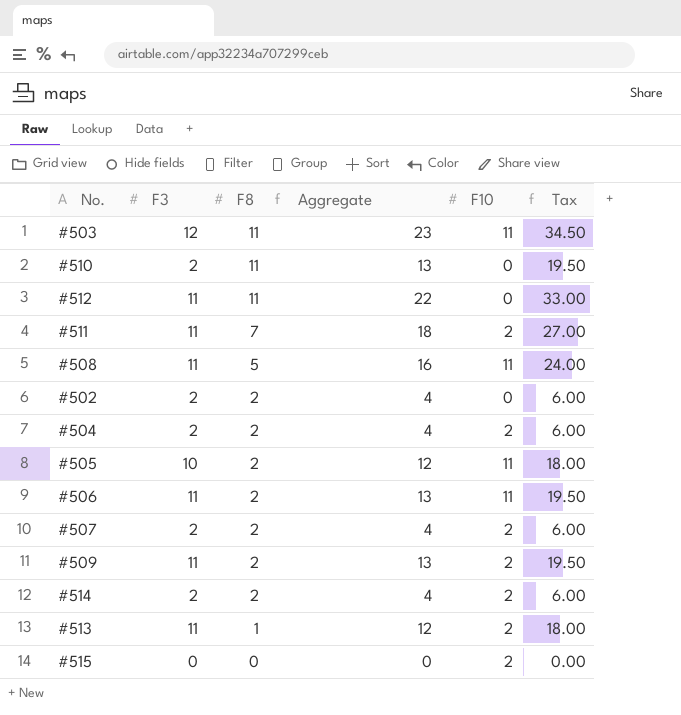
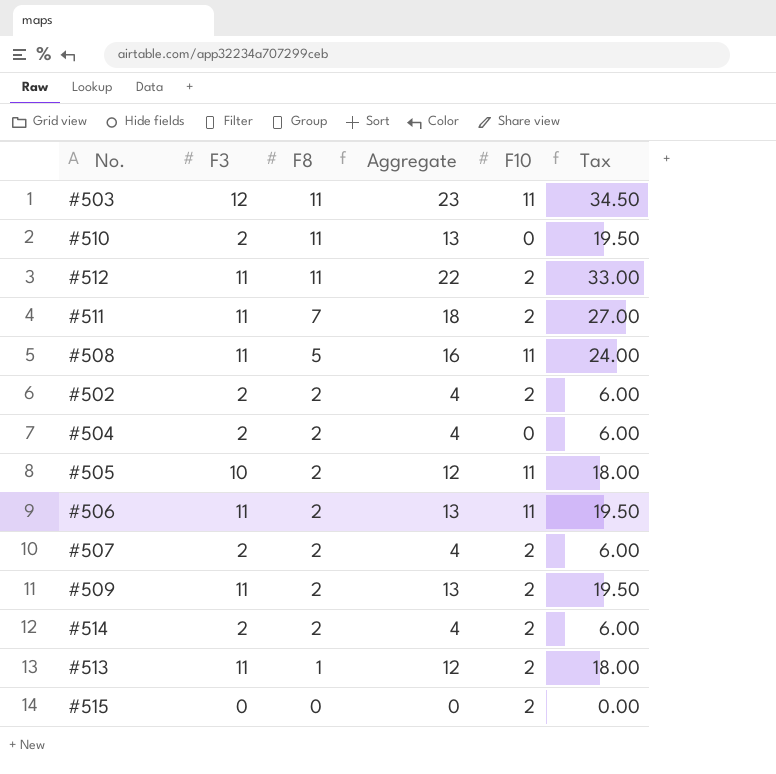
#512 | F10: 0 -> 2
#502 | F10: 0 -> 2
#504 | F10: 2 -> 0

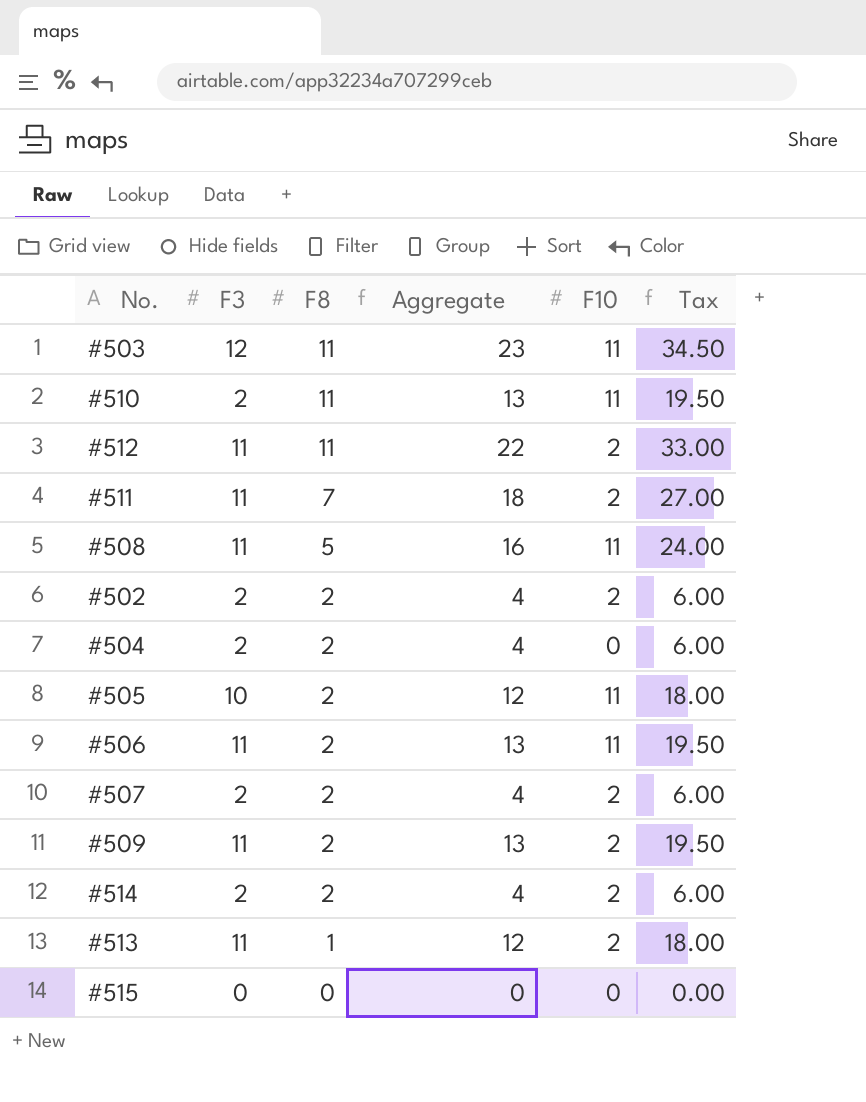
#510 | F10: 0 -> 11
#515 | F10: 2 -> 0

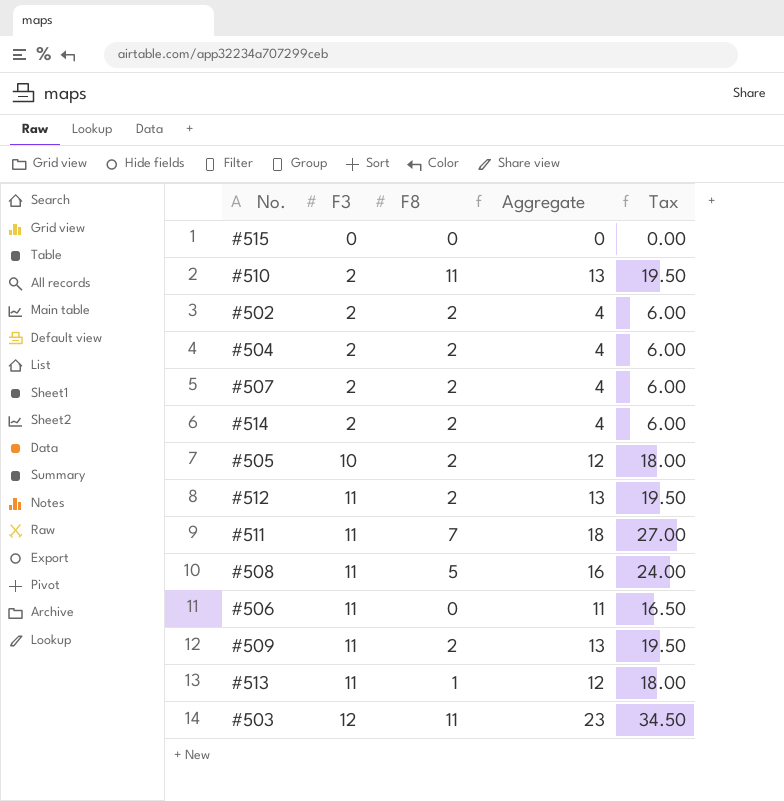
row order: F8 descending -> F3 ascending
column F10 | position: 5 -> none
#512 | F8: 11 -> 2
#512 | Aggregate: 22 -> 13
#512 | Tax: 33.00 -> 19.50
#506 | F8: 2 -> 0
#506 | Aggregate: 13 -> 11
#506 | Tax: 19.50 -> 16.50

